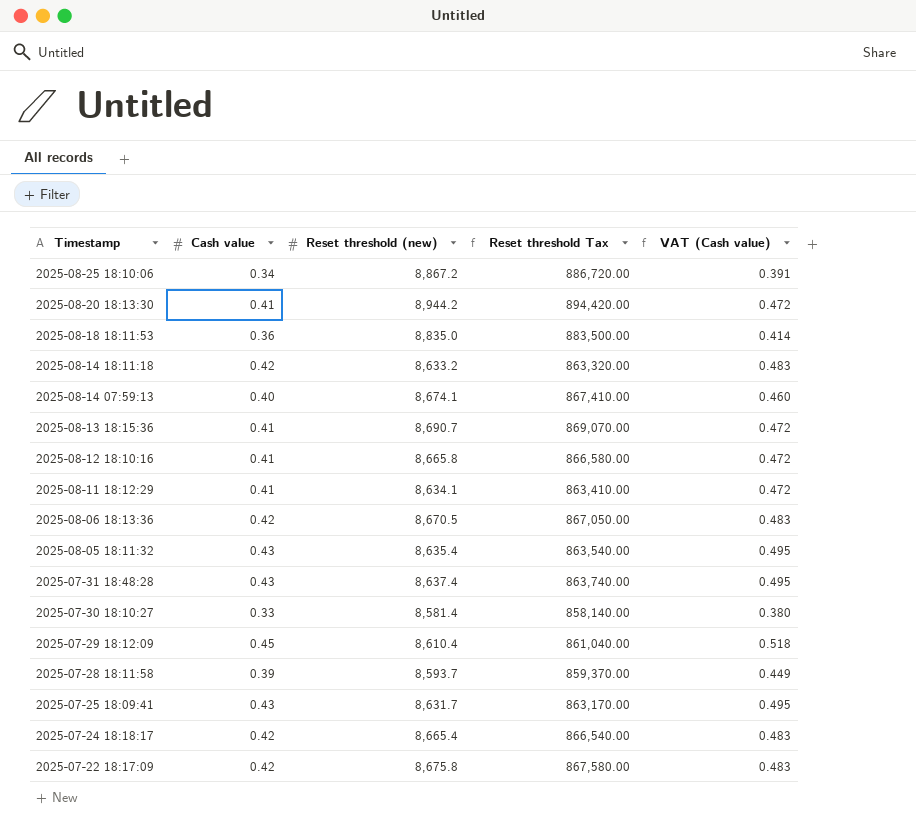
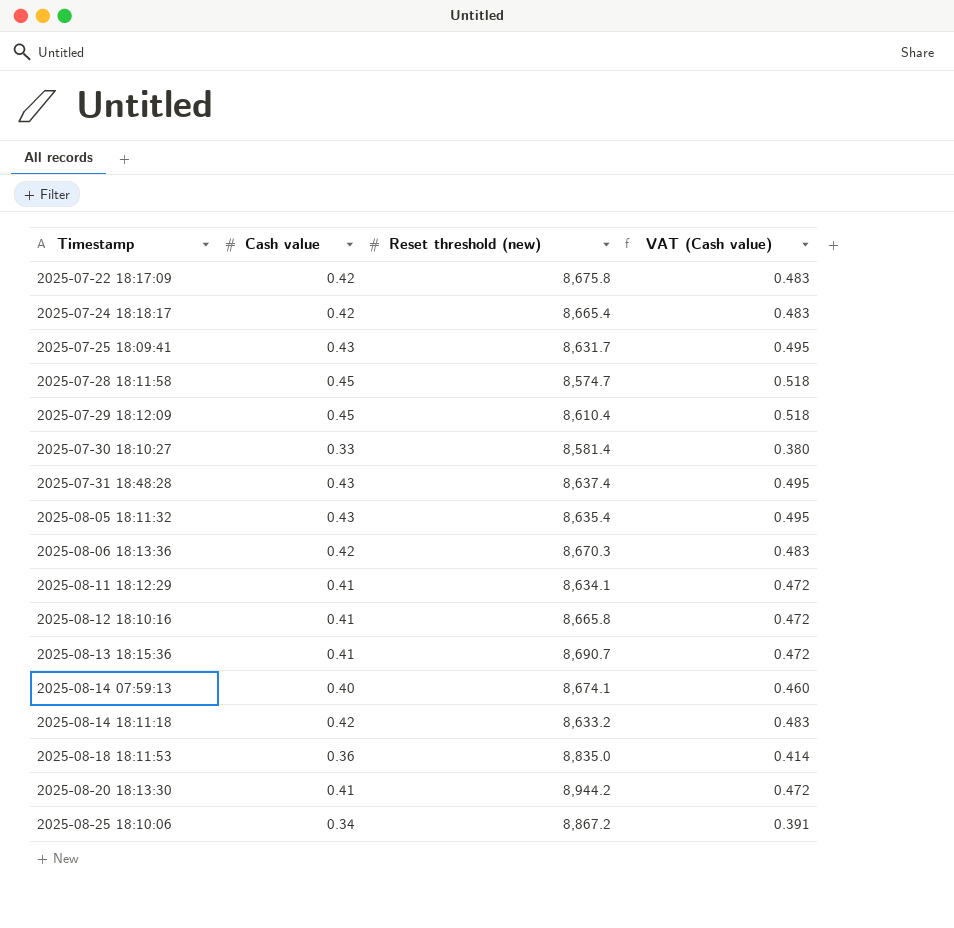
row order: Timestamp descending -> Timestamp ascending
column Reset threshold Tax | formula: [Reset threshold (new)] * 100 -> none
2025-07-28 18:11:58 | Cash value: 0.39 -> 0.45
2025-07-28 18:11:58 | Reset threshold (new): 8,593.7 -> 8,574.7
2025-07-28 18:11:58 | VAT (Cash value): 0.449 -> 0.518
2025-08-06 18:13:36 | Reset threshold (new): 8,670.5 -> 8,670.3

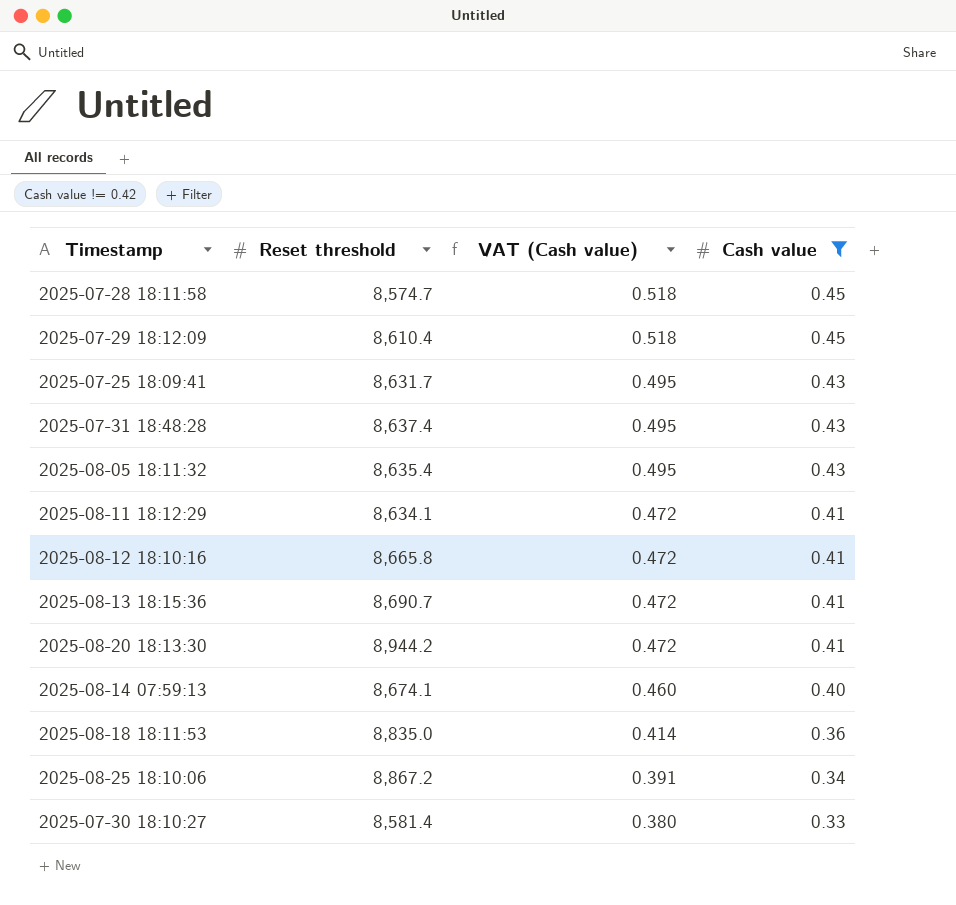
filter: none -> Cash value != 0.42
row order: Timestamp ascending -> VAT (Cash value) descending
column name: Reset threshold (new) -> Reset threshold
column Cash value | position: 2 -> 4

